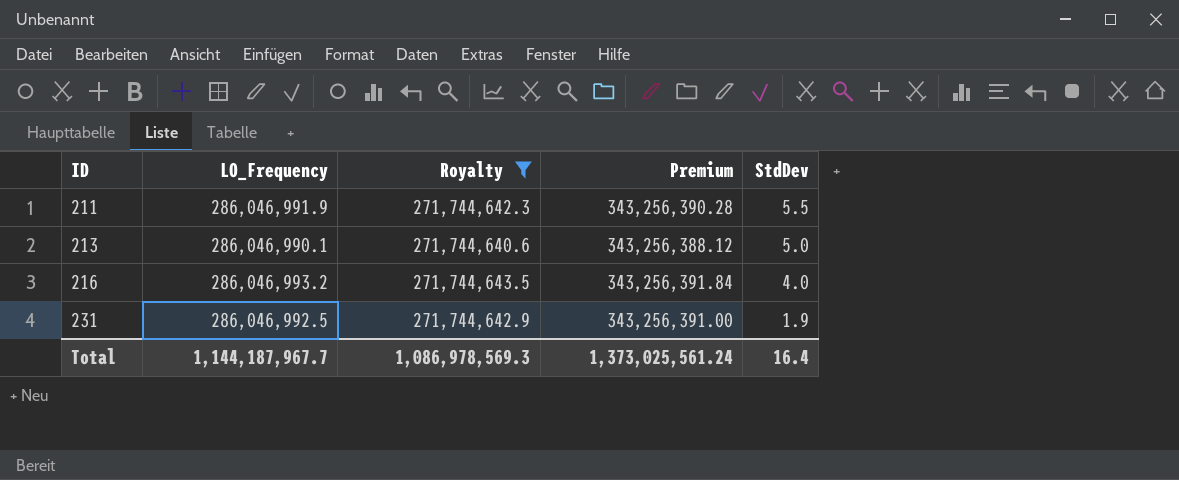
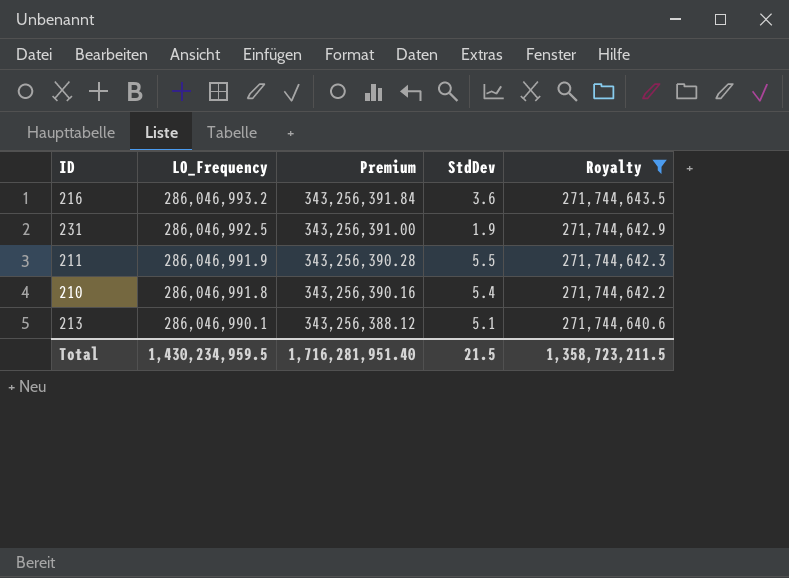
row order: ID ascending -> LO_Frequency descending
column Royalty | position: 3 -> 5
216 | StdDev: 4.0 -> 3.6
row 210: none -> 286,046,991.8 | 343,256,390.16 | 5.4 | 271,744,642.2
213 | StdDev: 5.0 -> 5.1
Total | LO_Frequency: 1,144,187,967.7 -> 1,430,234,959.5
Total | Premium: 1,373,025,561.24 -> 1,716,281,951.40
Total | StdDev: 16.4 -> 21.5
Total | Royalty: 1,086,978,569.3 -> 1,358,723,211.5

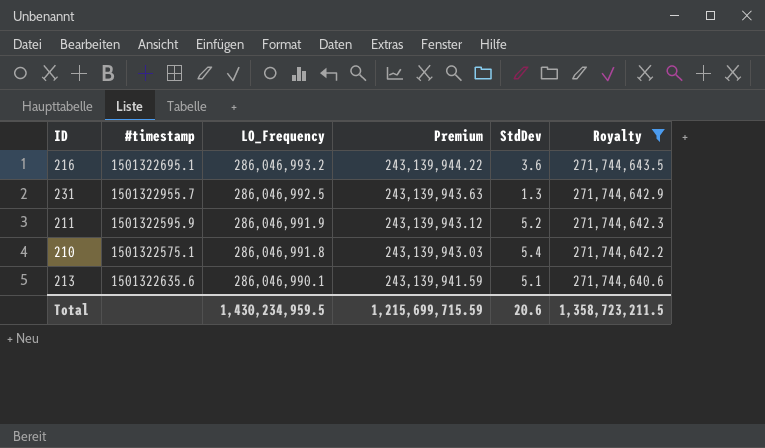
column #timestamp | position: none -> 2
column Premium | formula: [LO_Frequency] * 1.2 -> [LO_Frequency] * 0.85
231 | StdDev: 1.9 -> 1.3
211 | StdDev: 5.5 -> 5.2
Total | Premium: 1,716,281,951.40 -> 1,215,699,715.59
Total | StdDev: 21.5 -> 20.6

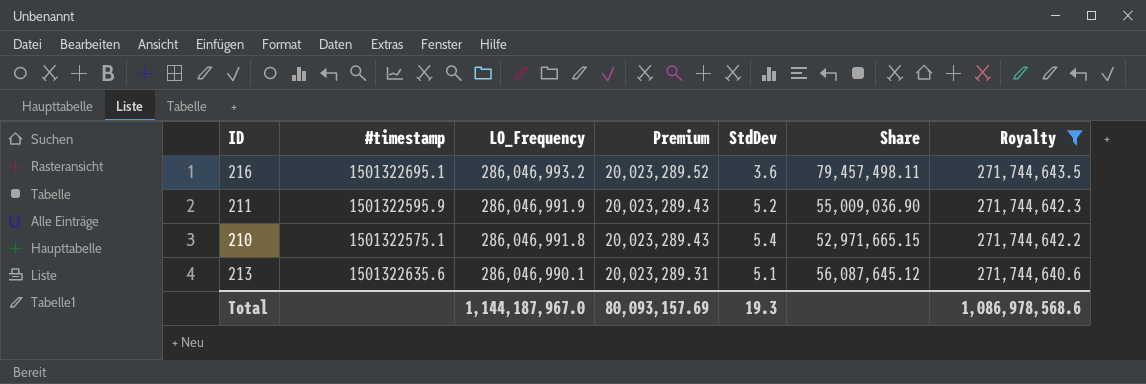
column Premium | formula: [LO_Frequency] * 0.85 -> [LO_Frequency] * 0.07
column Share | formula: none -> [LO_Frequency] / [StdDev]
row 231: 1501322955.7 | 286,046,992.5 | 243,139,943.63 | 1.3 | 271,744,642.9 -> none
Total | LO_Frequency: 1,430,234,959.5 -> 1,144,187,967.0
Total | Premium: 1,215,699,715.59 -> 80,093,157.69
Total | StdDev: 20.6 -> 19.3
Total | Royalty: 1,358,723,211.5 -> 1,086,978,568.6

